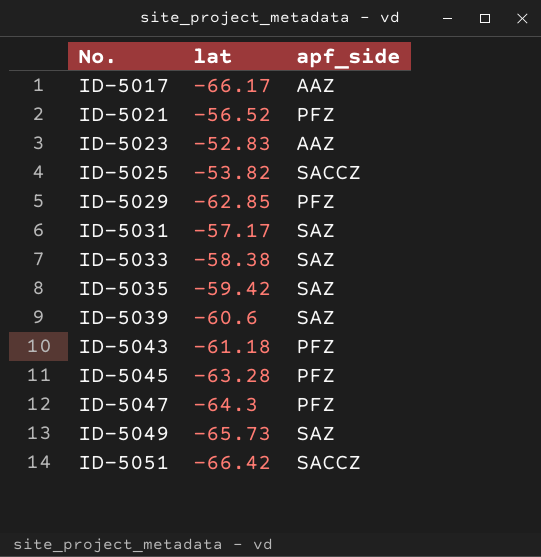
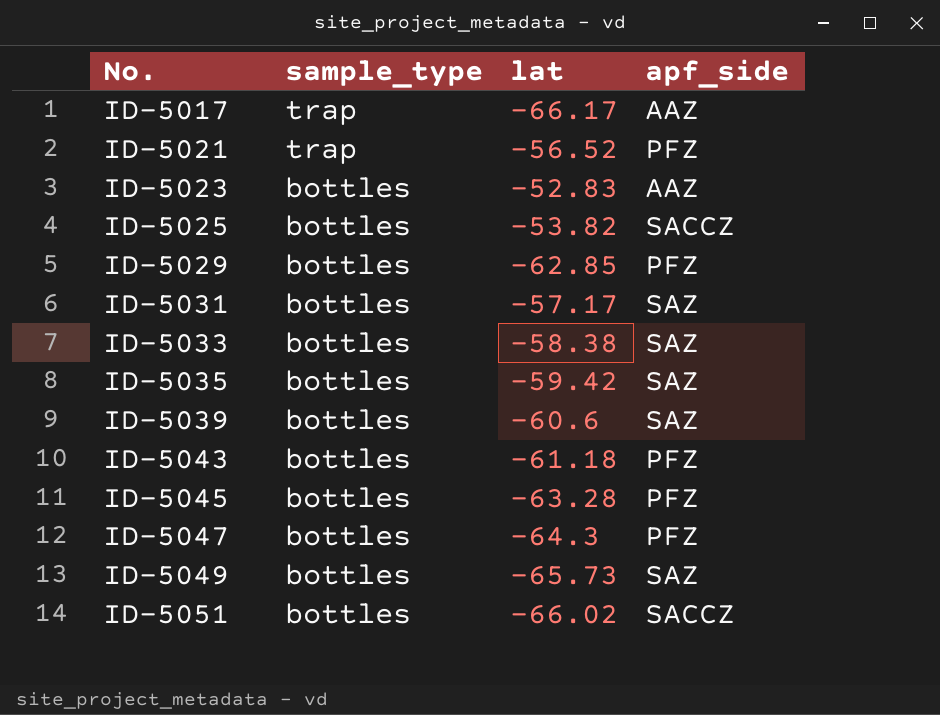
column sample_type | position: none -> 2
ID-5051 | lat: -66.42 -> -66.02

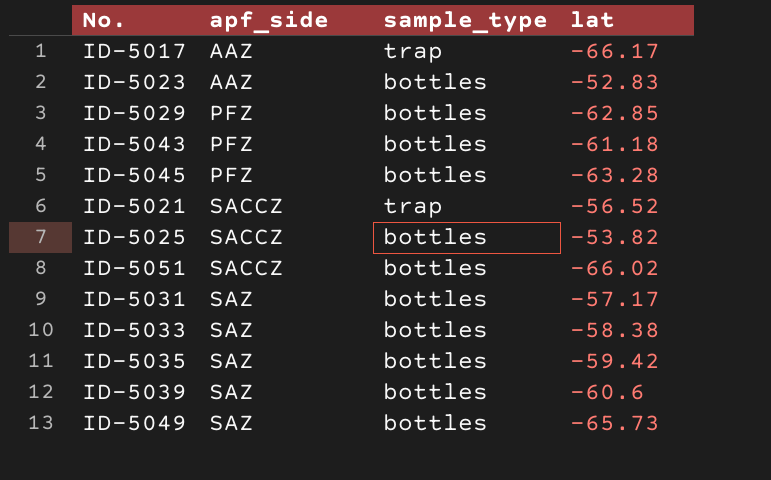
row order: No. ascending -> apf_side ascending
column apf_side | position: 4 -> 2
row ID-5047: bottles | -64.3 | PFZ -> none
ID-5021 | apf_side: PFZ -> SACCZ

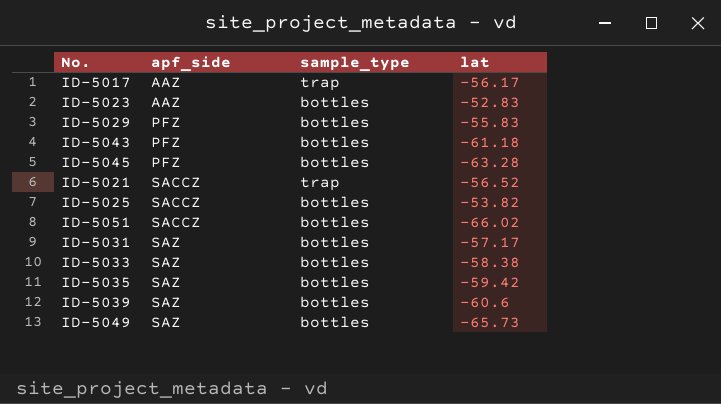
ID-5017 | lat: -66.17 -> -56.17
ID-5029 | lat: -62.85 -> -55.83

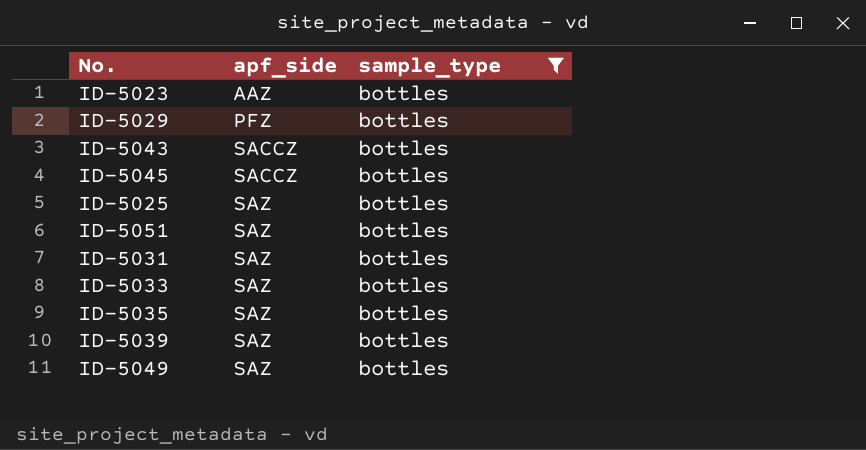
filter: none -> sample_type = bottles
column lat | position: 4 -> none
ID-5043 | apf_side: PFZ -> SACCZ
ID-5045 | apf_side: PFZ -> SACCZ
ID-5025 | apf_side: SACCZ -> SAZ
ID-5051 | apf_side: SACCZ -> SAZ

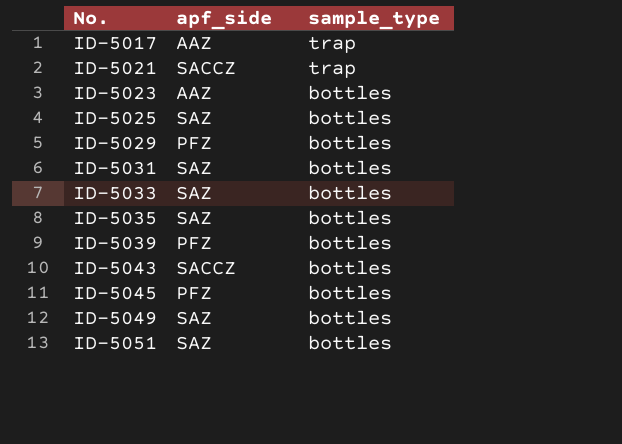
filter: sample_type = bottles -> none
row order: apf_side ascending -> No. ascending
ID-5039 | apf_side: SAZ -> PFZ
ID-5045 | apf_side: SACCZ -> PFZ

